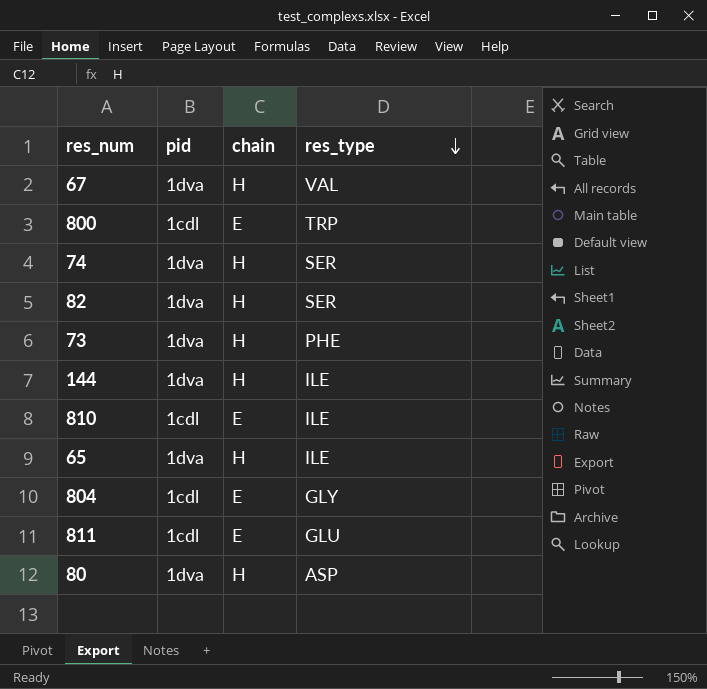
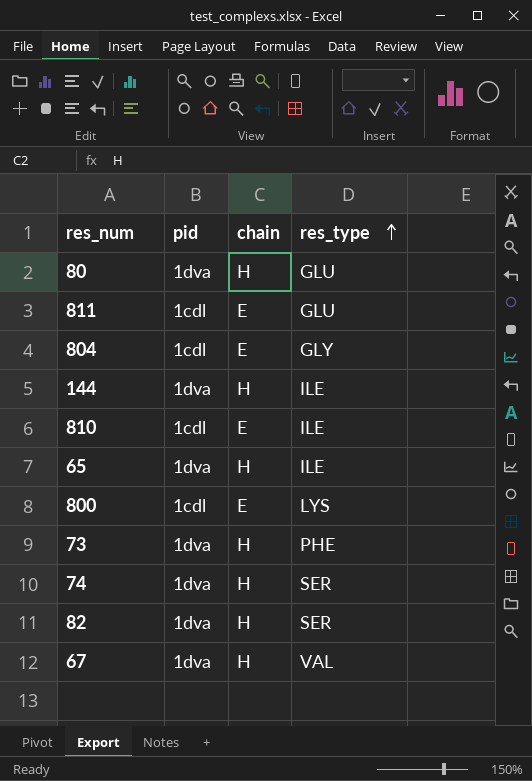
row order: res_type descending -> res_type ascending
80 | res_type: ASP -> GLU
800 | res_type: TRP -> LYS

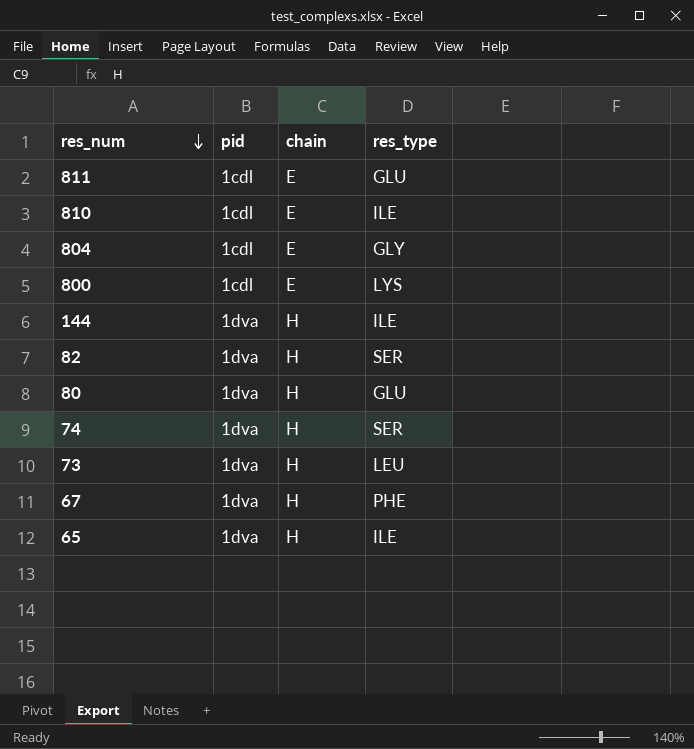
row order: res_type ascending -> res_num descending
73 | res_type: PHE -> LEU
67 | res_type: VAL -> PHE

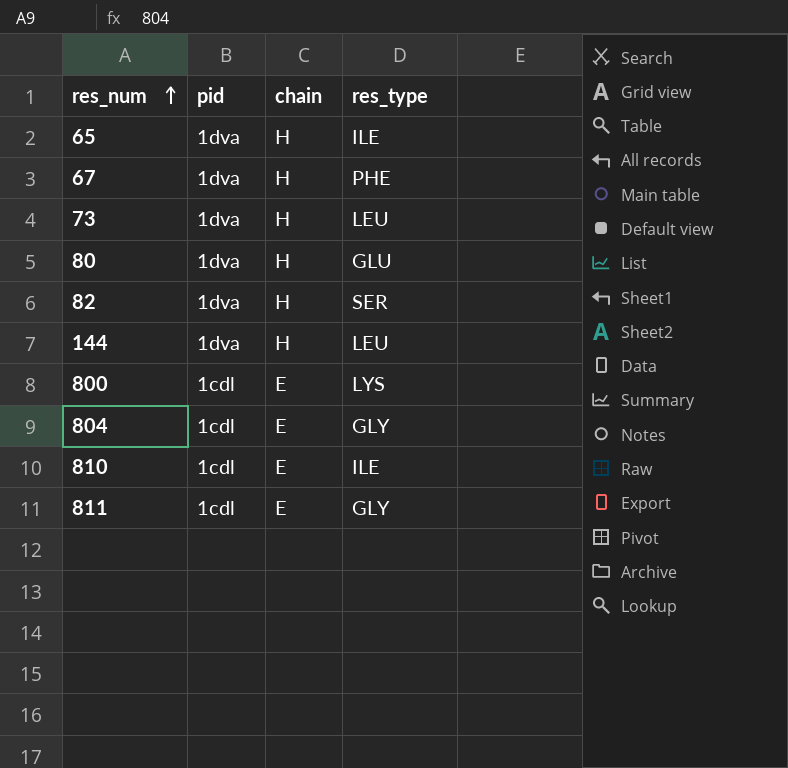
row order: res_num descending -> res_num ascending
row 74: 1dva | H | SER -> none
144 | res_type: ILE -> LEU
811 | res_type: GLU -> GLY

